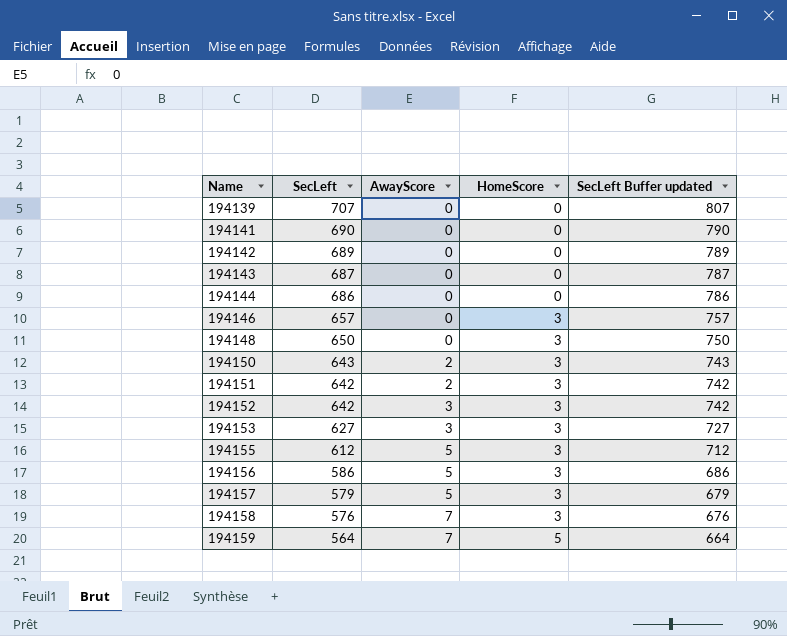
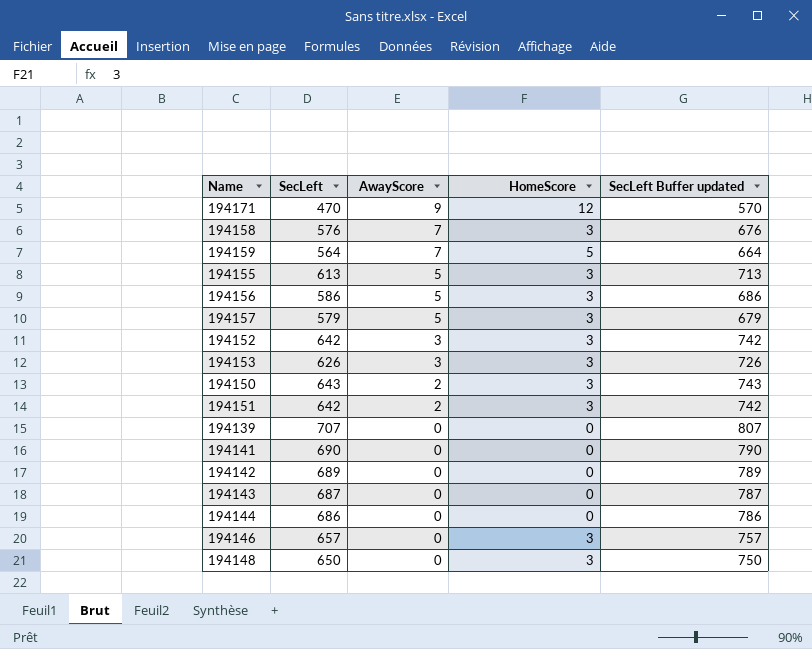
row order: Name ascending -> AwayScore descending
row 194171: none -> 470 | 9 | 12 | 570
194155 | SecLeft: 612 -> 613
194155 | SecLeft Buffer updated: 712 -> 713
194153 | SecLeft: 627 -> 626
194153 | SecLeft Buffer updated: 727 -> 726

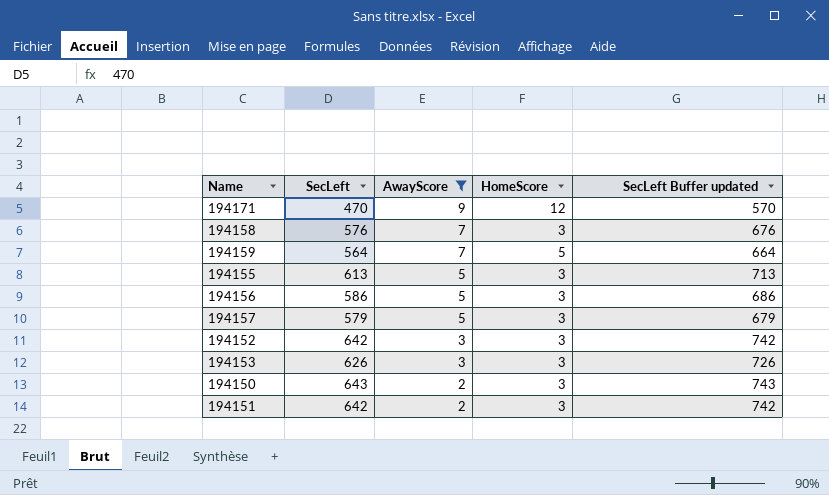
filter: none -> AwayScore != 0

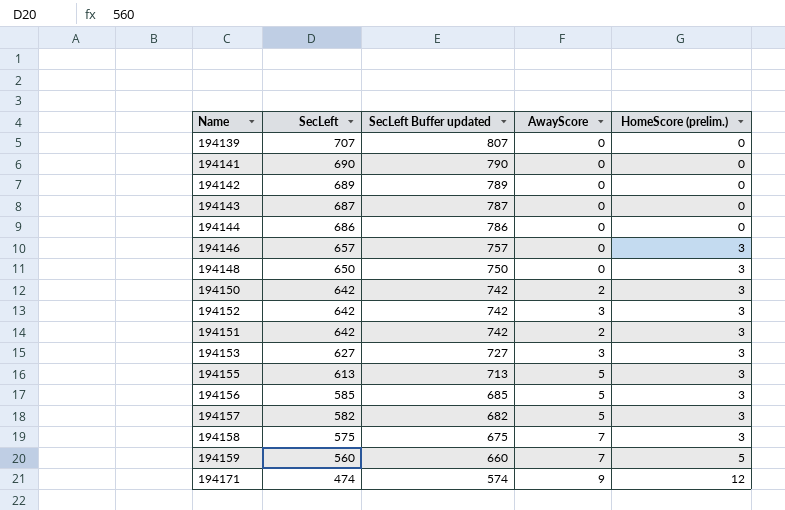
filter: AwayScore != 0 -> none
row order: AwayScore descending -> SecLeft descending
column SecLeft Buffer updated | position: 5 -> 3
column name: HomeScore -> HomeScore (prelim.)
194150 | SecLeft: 643 -> 642
194150 | SecLeft Buffer updated: 743 -> 742
194153 | SecLeft: 626 -> 627
194153 | SecLeft Buffer updated: 726 -> 727
194156 | SecLeft: 586 -> 585
194156 | SecLeft Buffer updated: 686 -> 685
194157 | SecLeft: 579 -> 582
194157 | SecLeft Buffer updated: 679 -> 682
194158 | SecLeft: 576 -> 575
194158 | SecLeft Buffer updated: 676 -> 675
194159 | SecLeft: 564 -> 560
194159 | SecLeft Buffer updated: 664 -> 660
194171 | SecLeft: 470 -> 474
194171 | SecLeft Buffer updated: 570 -> 574

